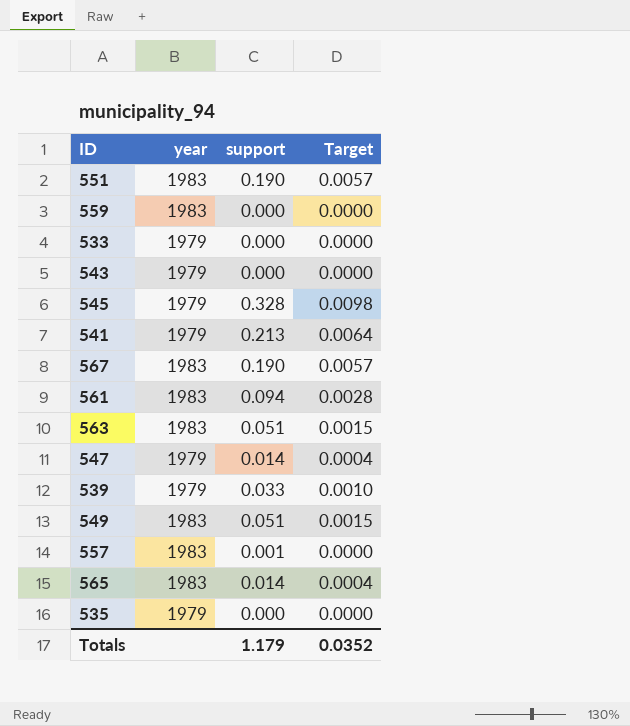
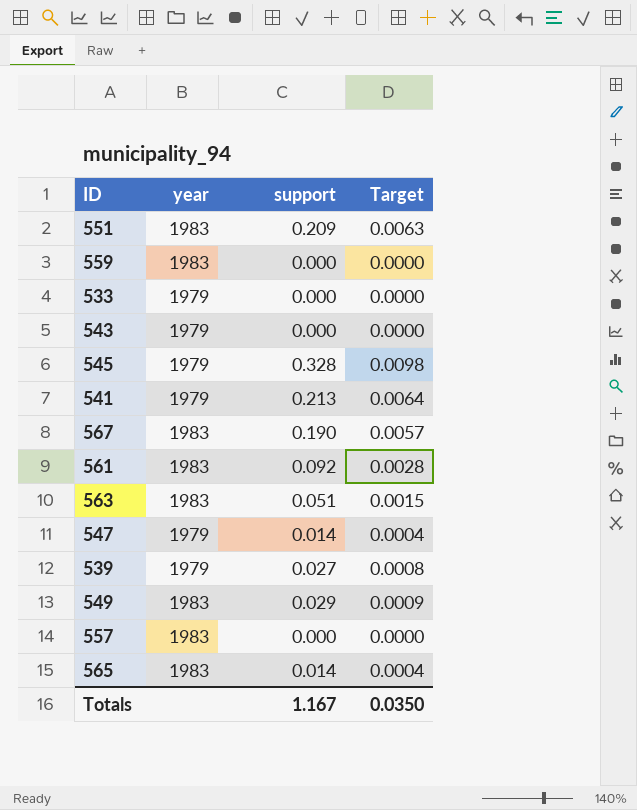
row 535: 1979 | 0.000 | 0.0000 -> none
551 | support: 0.190 -> 0.209
551 | Target: 0.0057 -> 0.0063
561 | support: 0.094 -> 0.092
539 | support: 0.033 -> 0.027
539 | Target: 0.0010 -> 0.0008
549 | support: 0.051 -> 0.029
549 | Target: 0.0015 -> 0.0009
557 | support: 0.001 -> 0.000
Totals | support: 1.179 -> 1.167
Totals | Target: 0.0352 -> 0.0350

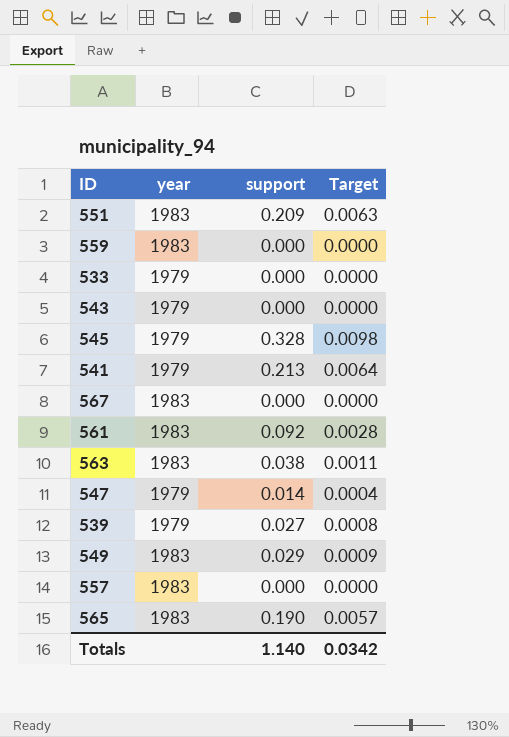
567 | support: 0.190 -> 0.000
567 | Target: 0.0057 -> 0.0000
563 | support: 0.051 -> 0.038
563 | Target: 0.0015 -> 0.0011
565 | support: 0.014 -> 0.190
565 | Target: 0.0004 -> 0.0057
Totals | support: 1.167 -> 1.140
Totals | Target: 0.0350 -> 0.0342

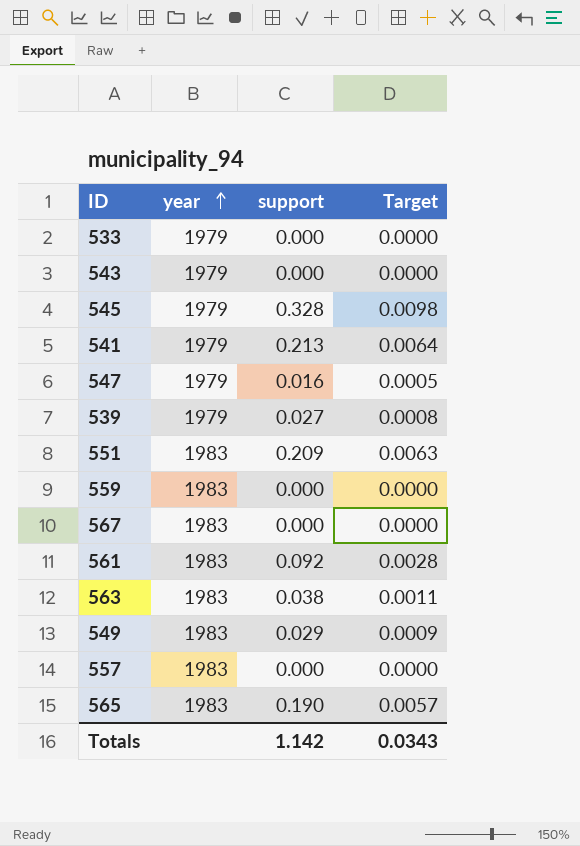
row order: none -> year ascending
547 | support: 0.014 -> 0.016
547 | Target: 0.0004 -> 0.0005
Totals | support: 1.140 -> 1.142
Totals | Target: 0.0342 -> 0.0343

